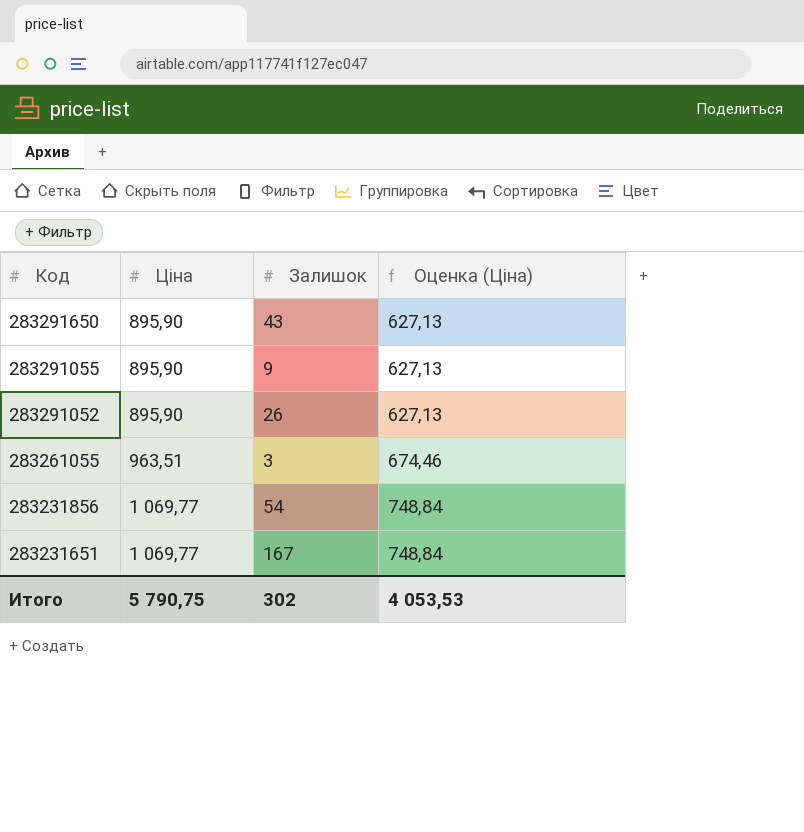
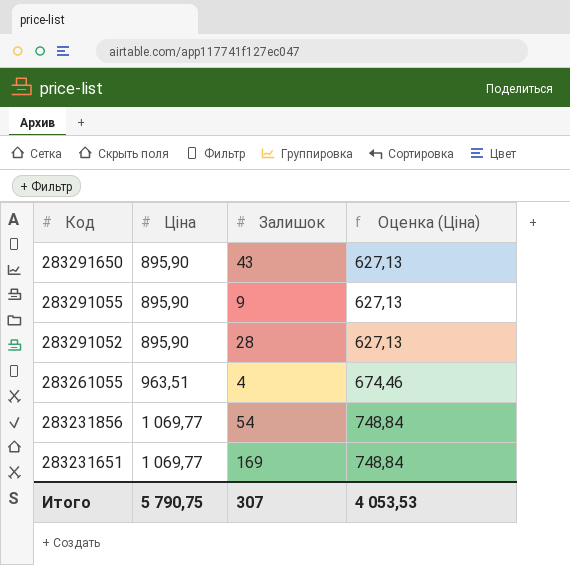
283291052 | Залишок: 26 -> 28
283261055 | Залишок: 3 -> 4
283231651 | Залишок: 167 -> 169
Итого | Залишок: 302 -> 307

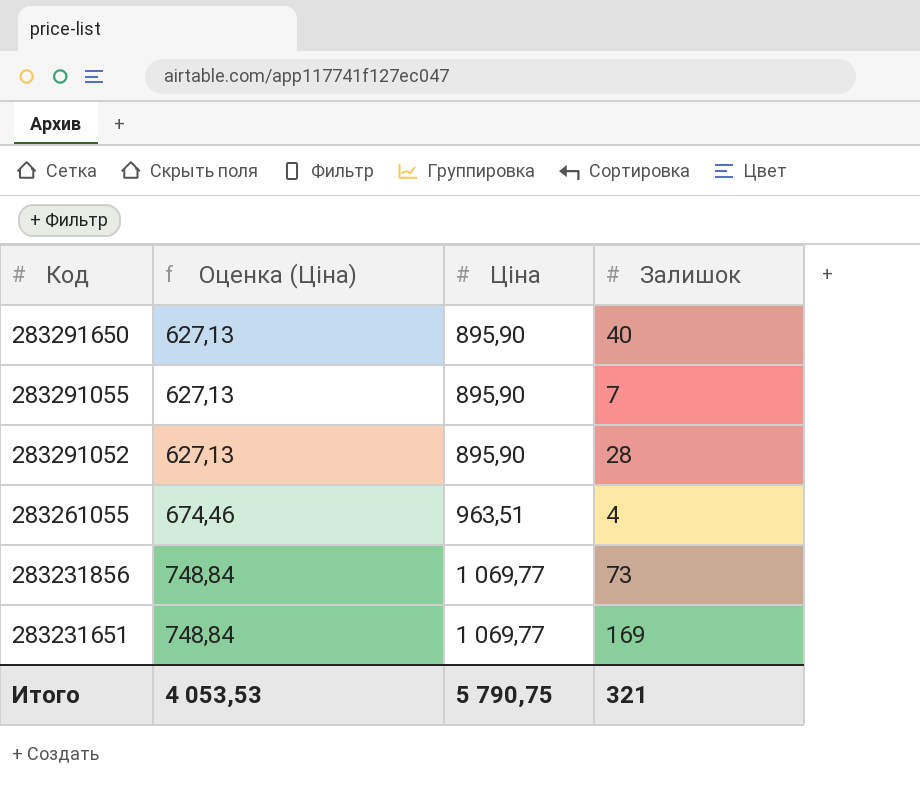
column Оценка (Ціна) | position: 4 -> 2
283291650 | Залишок: 43 -> 40
283291055 | Залишок: 9 -> 7
283231856 | Залишок: 54 -> 73
Итого | Залишок: 307 -> 321

